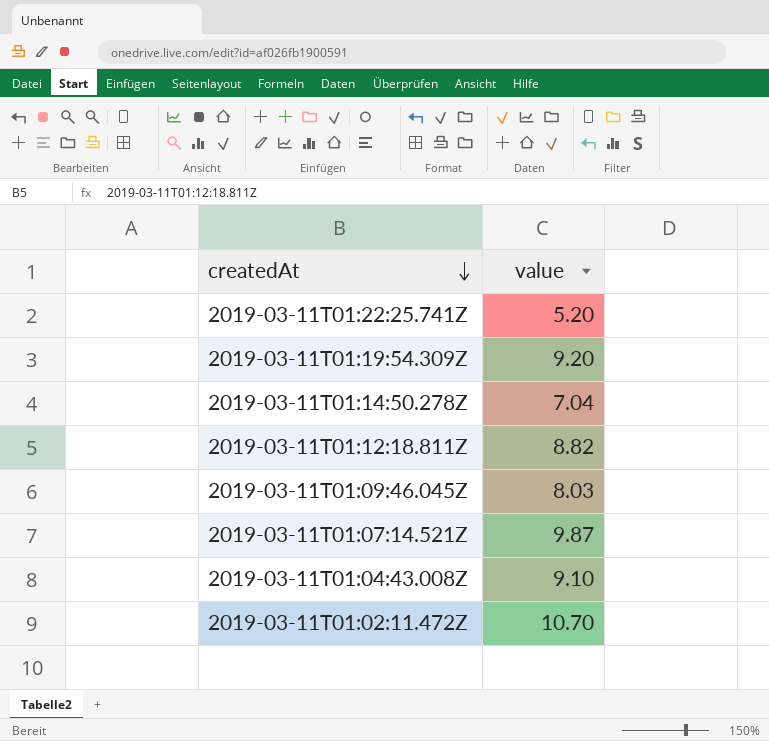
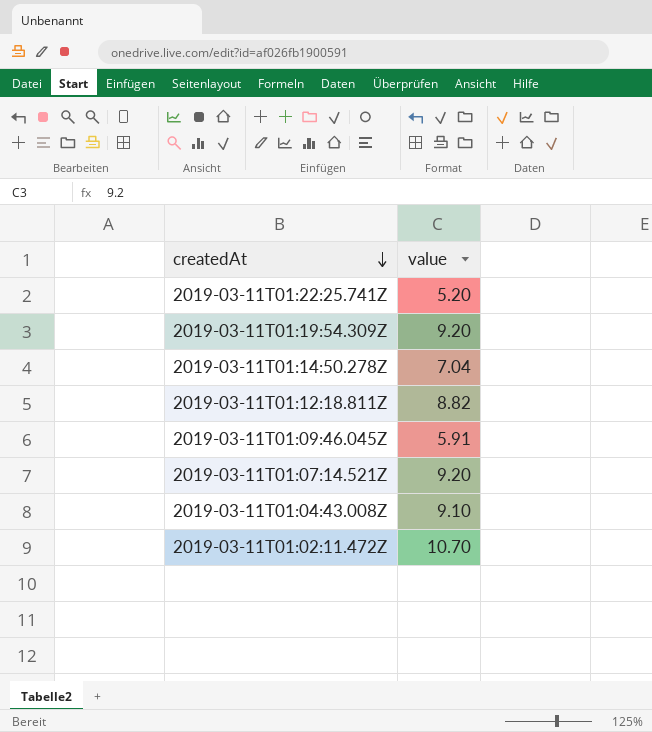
2019-03-11T01:09:46.045Z | value: 8.03 -> 5.91
2019-03-11T01:07:14.521Z | value: 9.87 -> 9.20

